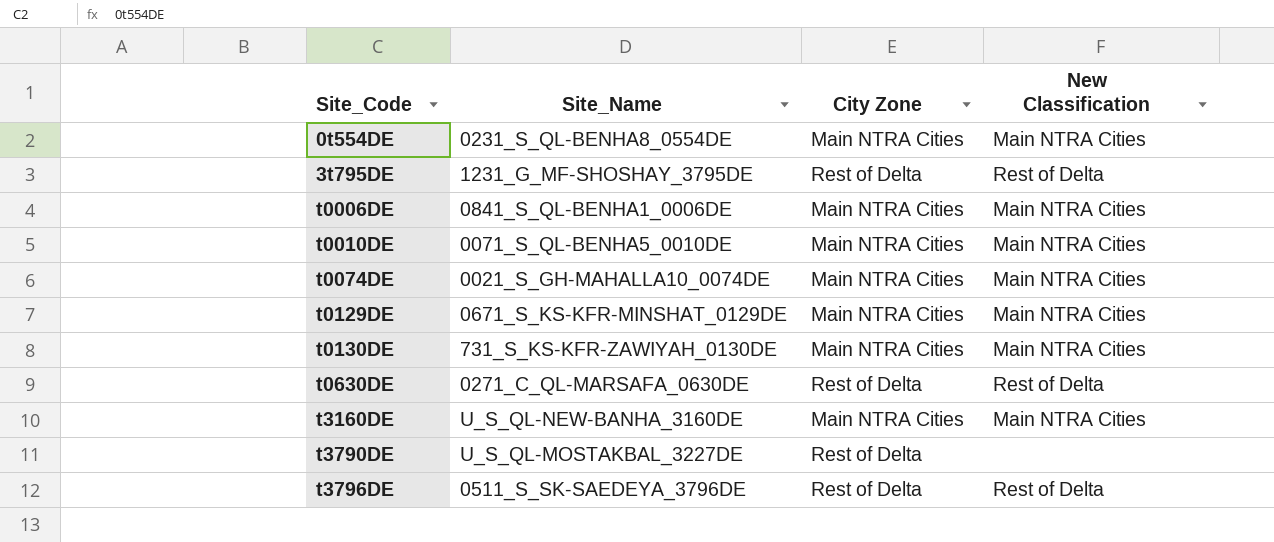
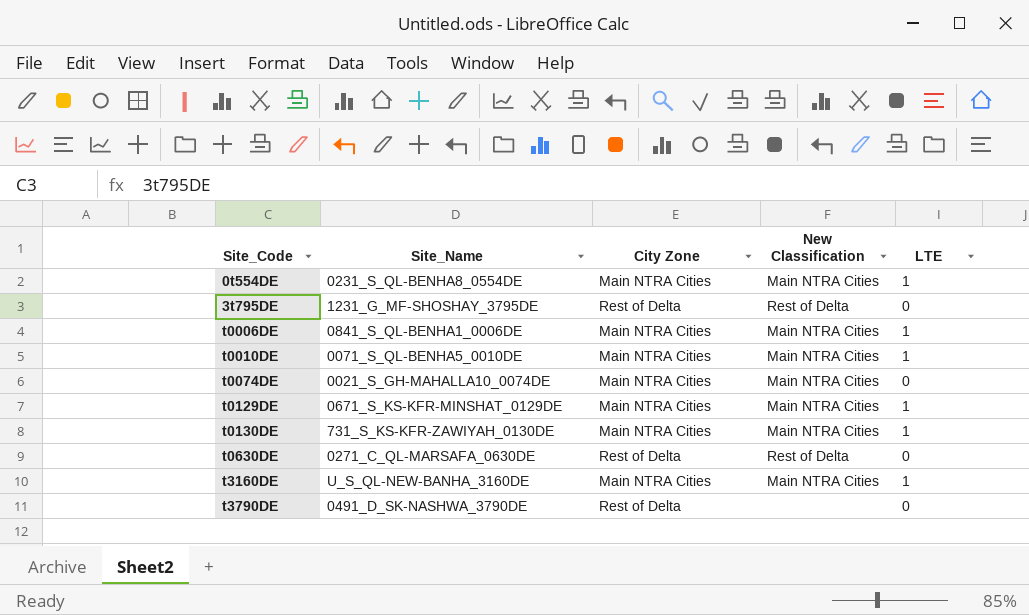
column LTE | position: none -> 5
row t3796DE: 0511_S_SK-SAEDEYA_3796DE | Rest of Delta | Rest of Delta -> none
t3790DE | Site_Name: U_S_QL-MOSTAKBAL_3227DE -> 0491_D_SK-NASHWA_3790DE

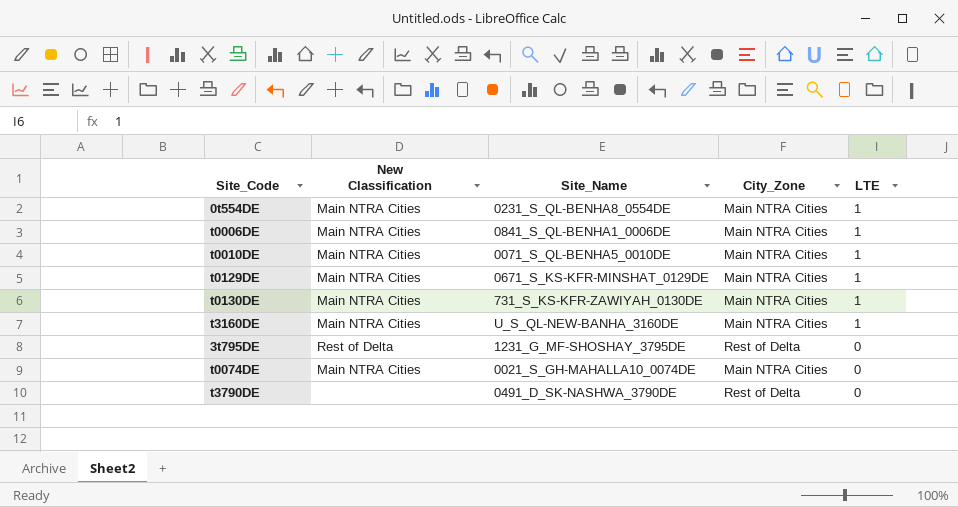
row order: Site_Code ascending -> LTE descending
column New Classification | position: 4 -> 2
column name: City Zone -> City_Zone
row t0630DE: 0271_C_QL-MARSAFA_0630DE | Rest of Delta | Rest of Delta | 0 -> none

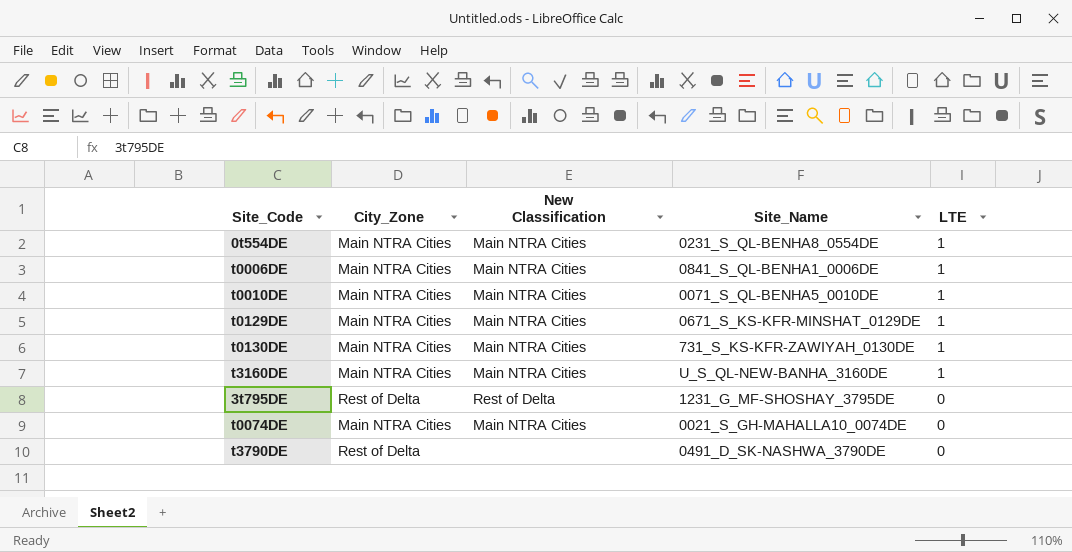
column City_Zone | position: 4 -> 2

